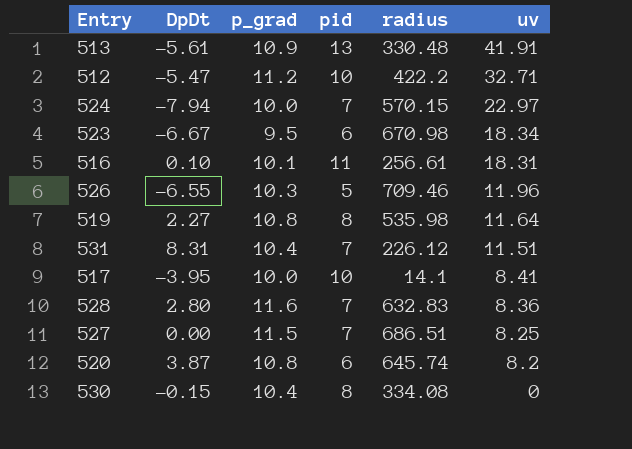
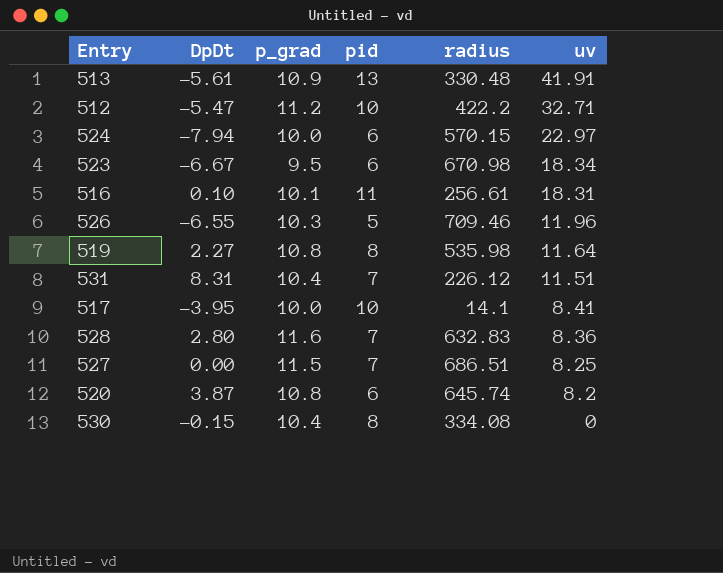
524 | pid: 7 -> 6

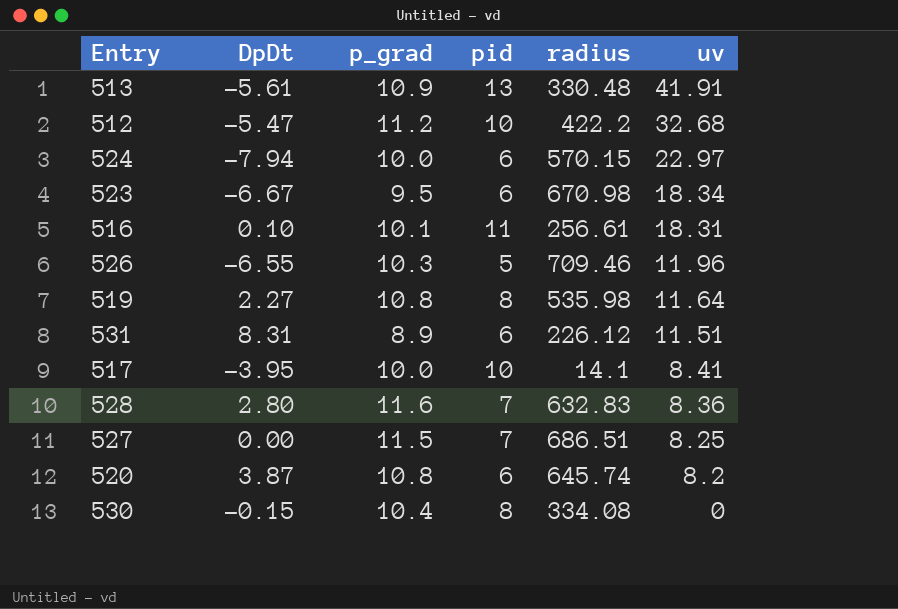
512 | uv: 32.71 -> 32.68
531 | p_grad: 10.4 -> 8.9
531 | pid: 7 -> 6

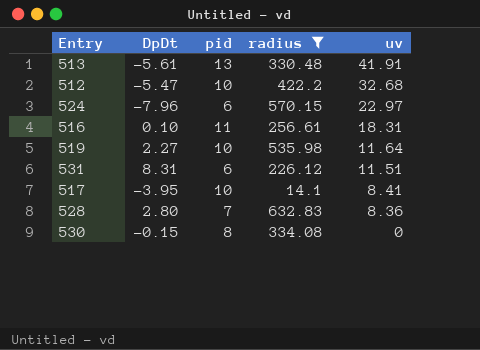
filter: none -> radius <= 632.83
column p_grad | position: 3 -> none
524 | DpDt: -7.94 -> -7.96
519 | pid: 8 -> 10

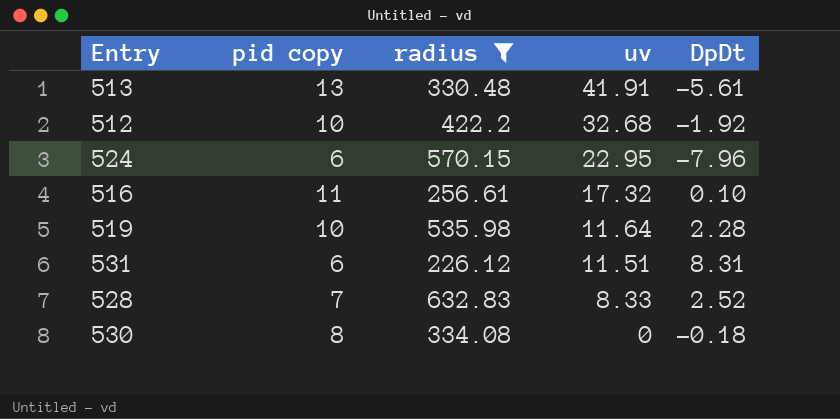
column name: pid -> pid copy
column DpDt | position: 2 -> 5
row 517: -3.95 | 10 | 14.1 | 8.41 -> none
512 | DpDt: -5.47 -> -1.92
524 | uv: 22.97 -> 22.95
516 | uv: 18.31 -> 17.32
519 | DpDt: 2.27 -> 2.28
528 | uv: 8.36 -> 8.33
528 | DpDt: 2.80 -> 2.52
530 | DpDt: -0.15 -> -0.18

